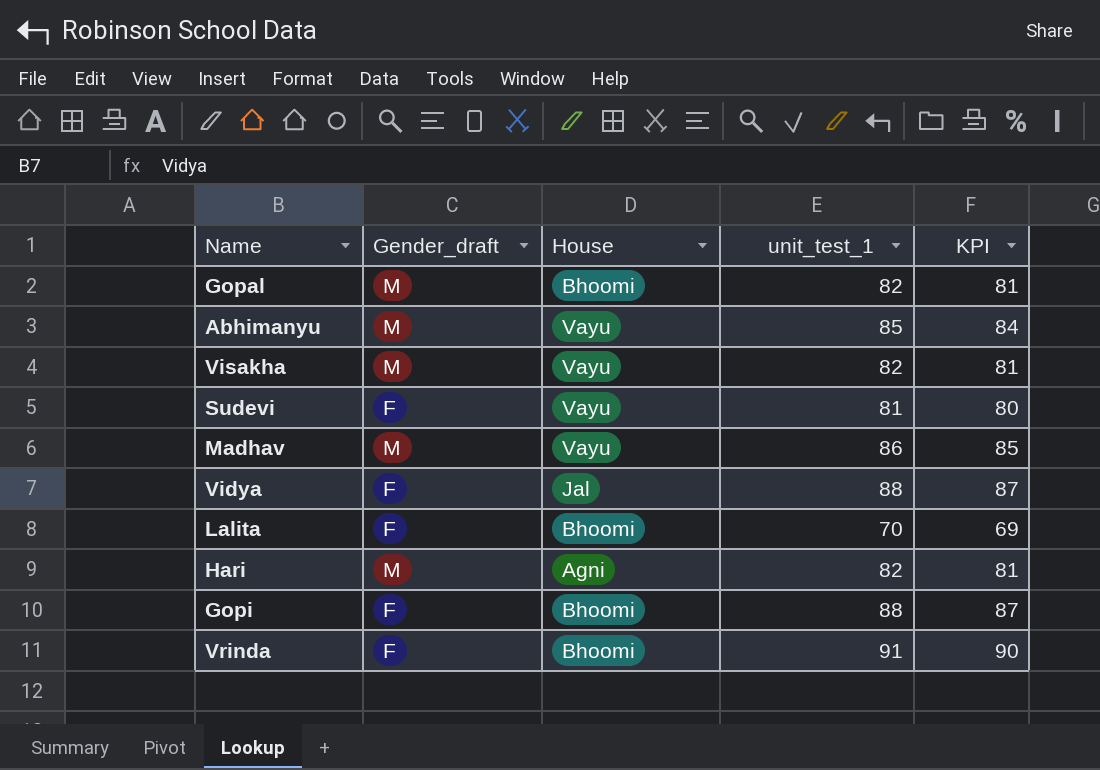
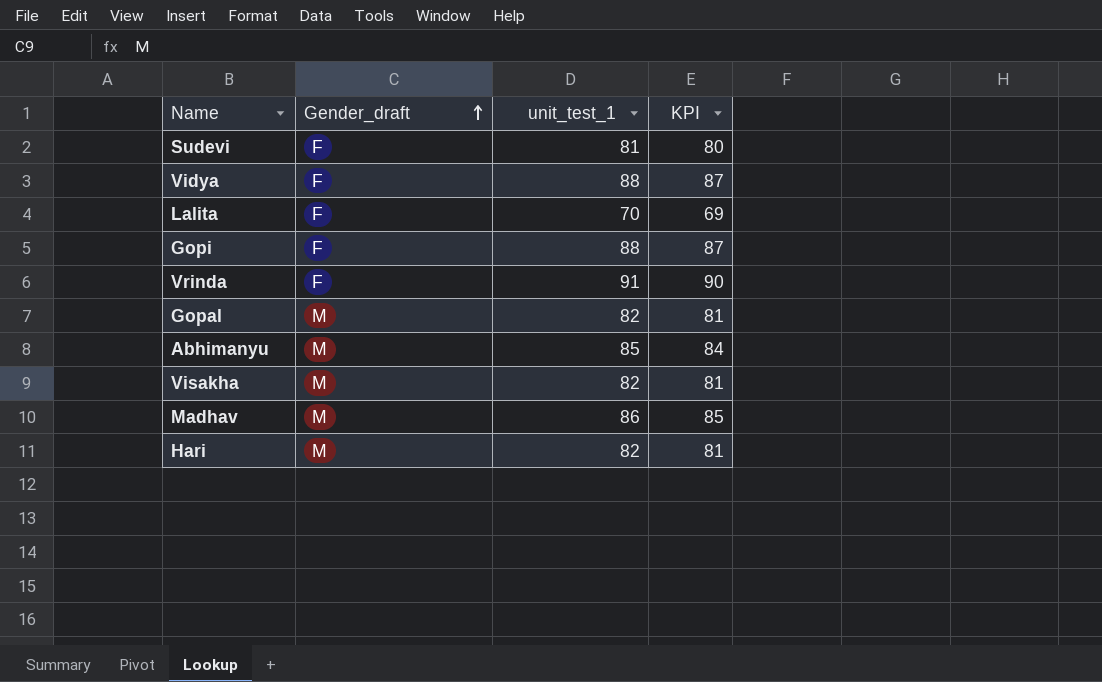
row order: none -> Gender_draft ascending
column House | position: 3 -> none

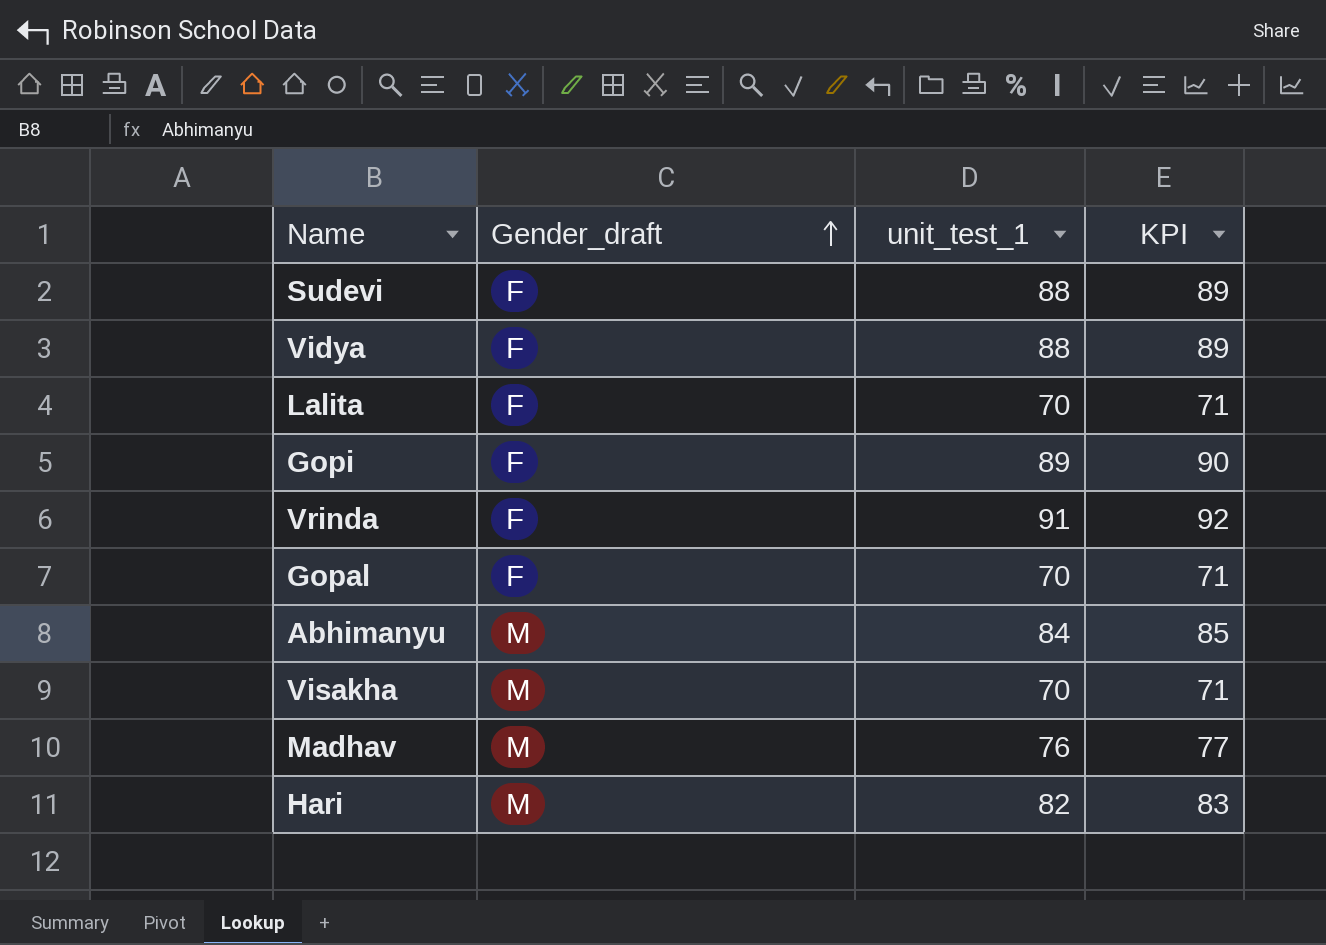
column KPI | formula: [unit_test_1] - 1 -> [unit_test_1] + 1
Sudevi | unit_test_1: 81 -> 88
Gopi | unit_test_1: 88 -> 89
Gopal | Gender_draft: M -> F
Gopal | unit_test_1: 82 -> 70
Abhimanyu | unit_test_1: 85 -> 84
Visakha | unit_test_1: 82 -> 70
Madhav | unit_test_1: 86 -> 76

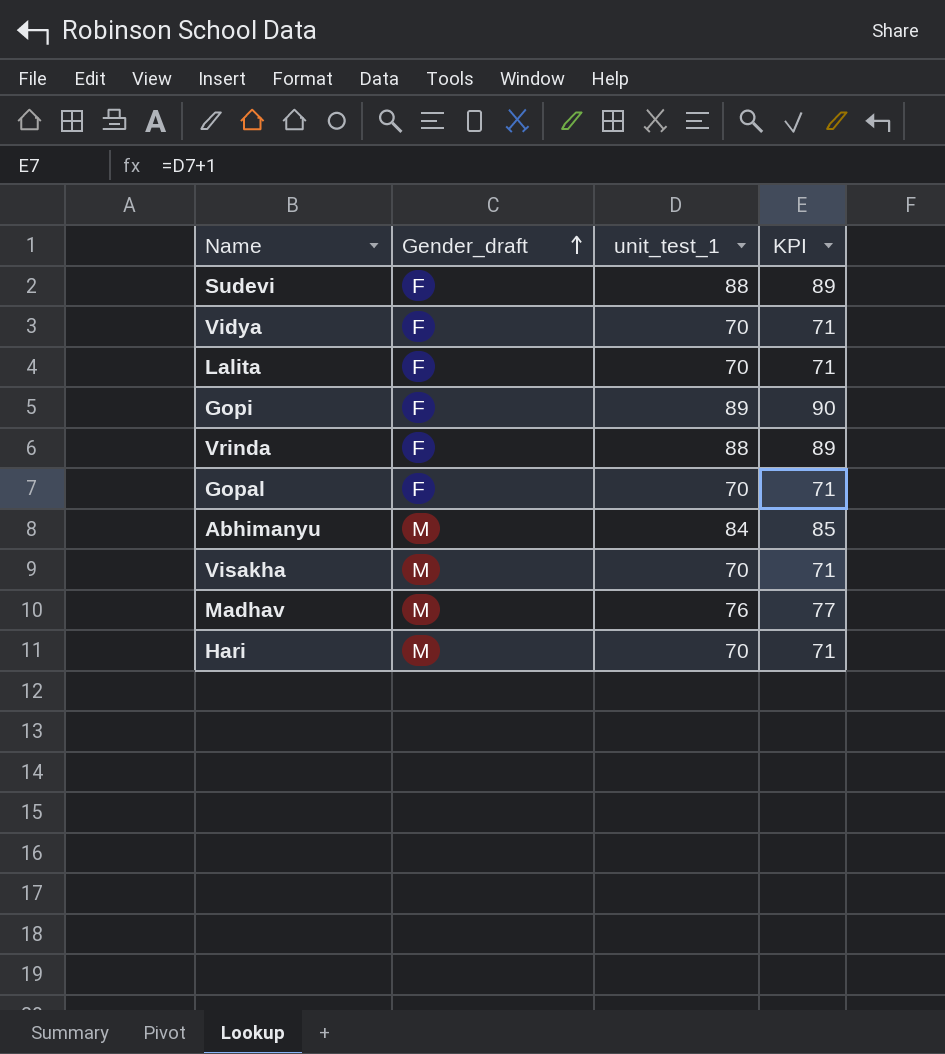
Vidya | unit_test_1: 88 -> 70
Vidya | KPI: 89 -> 71
Vrinda | unit_test_1: 91 -> 88
Vrinda | KPI: 92 -> 89
Hari | unit_test_1: 82 -> 70
Hari | KPI: 83 -> 71

